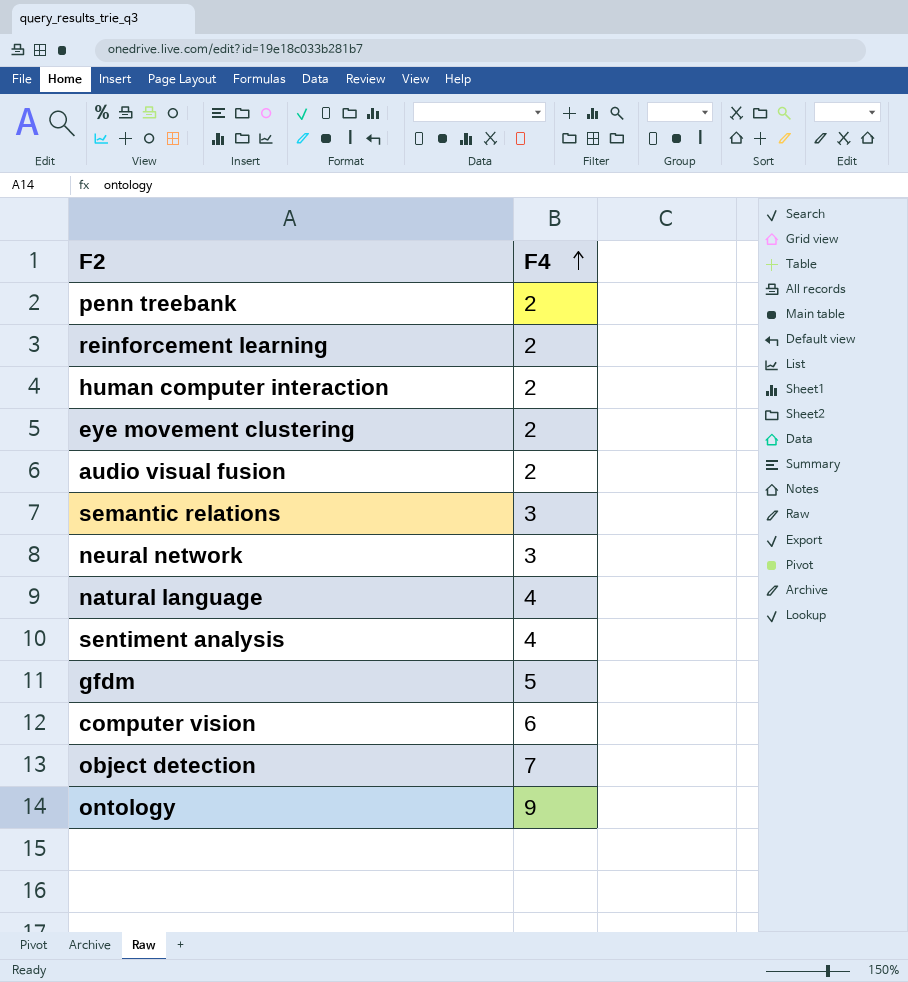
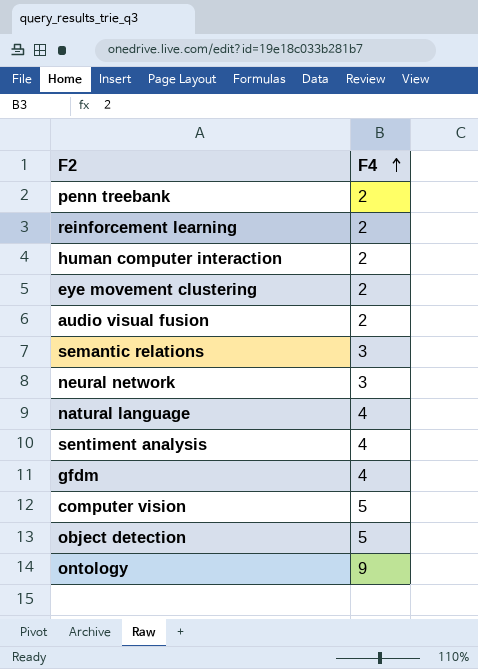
gfdm | F4: 5 -> 4
computer vision | F4: 6 -> 5
object detection | F4: 7 -> 5

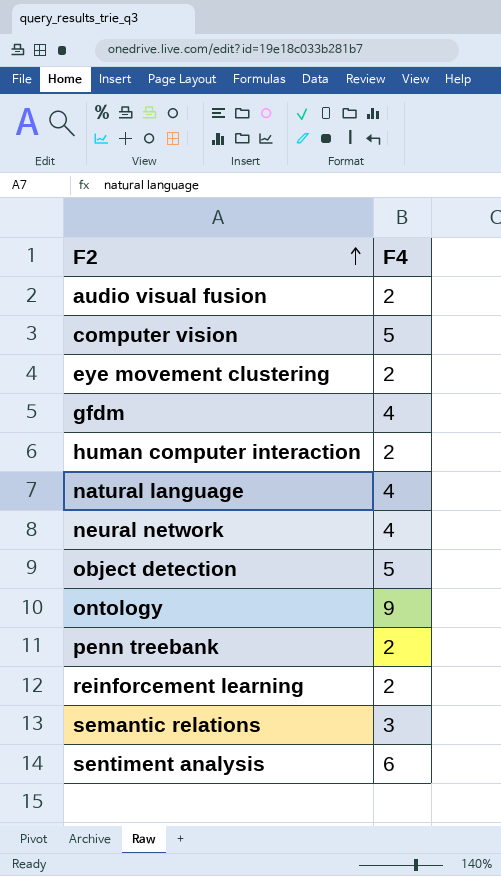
row order: F4 ascending -> F2 ascending
neural network | F4: 3 -> 4
sentiment analysis | F4: 4 -> 6

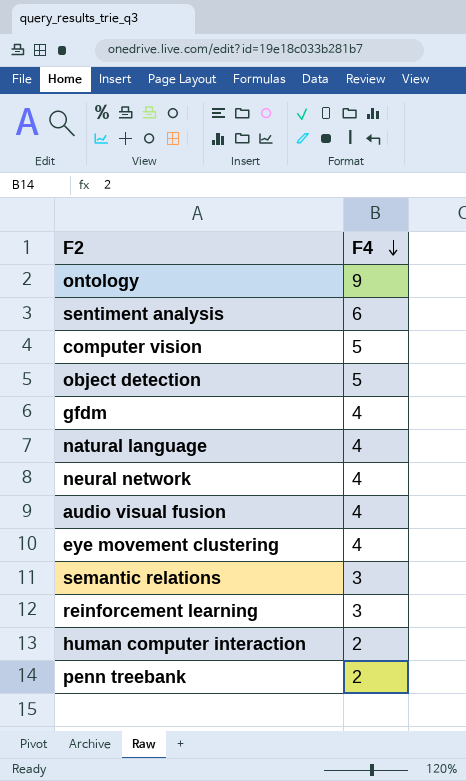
row order: F2 ascending -> F4 descending
audio visual fusion | F4: 2 -> 4
eye movement clustering | F4: 2 -> 4
reinforcement learning | F4: 2 -> 3

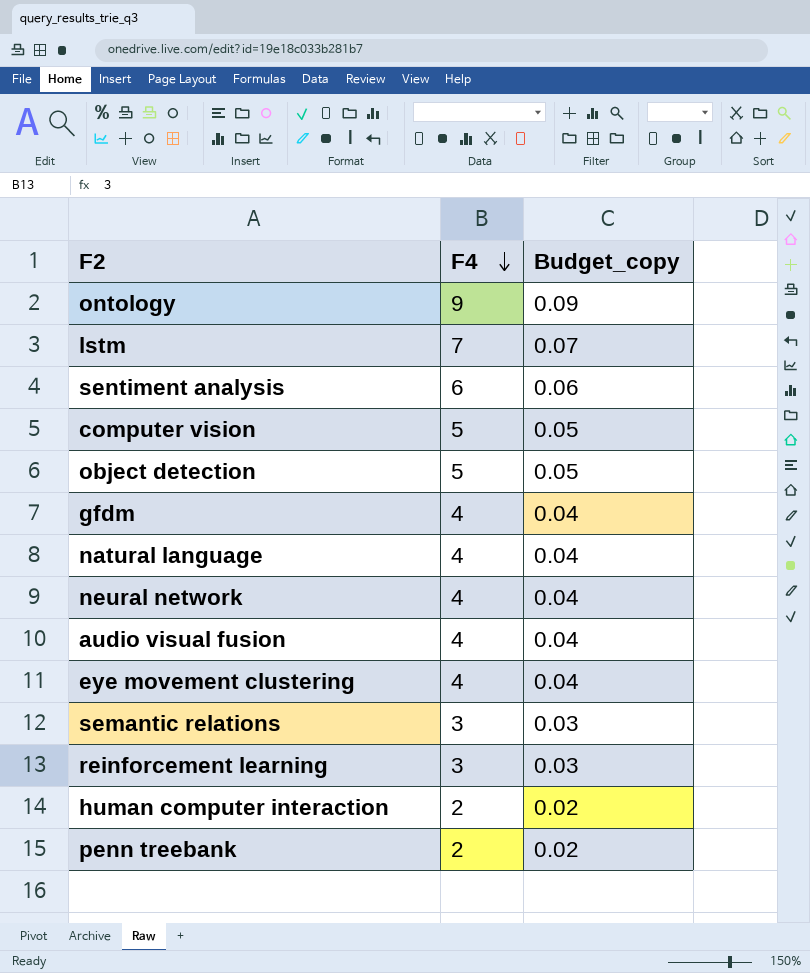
column Budget_copy | formula: none -> [F4] * 0.01
row lstm: none -> 7 | 0.07

